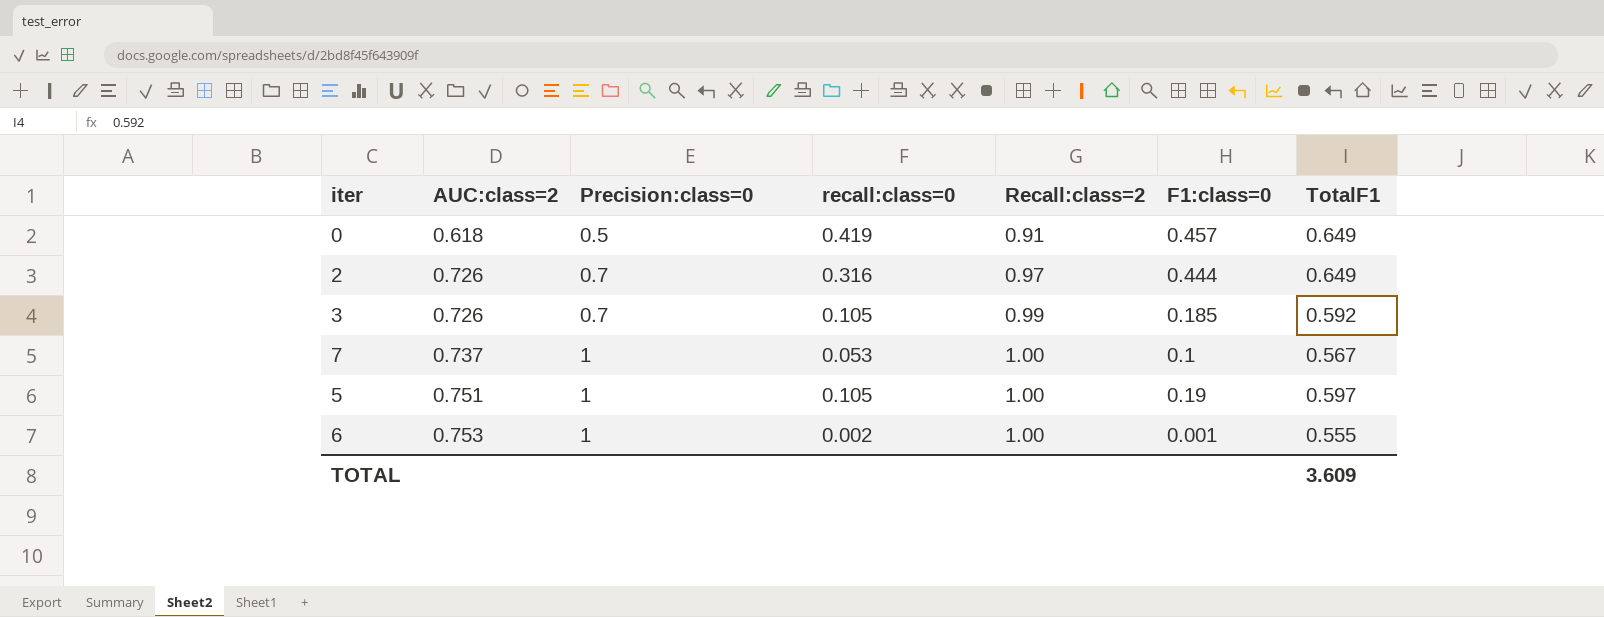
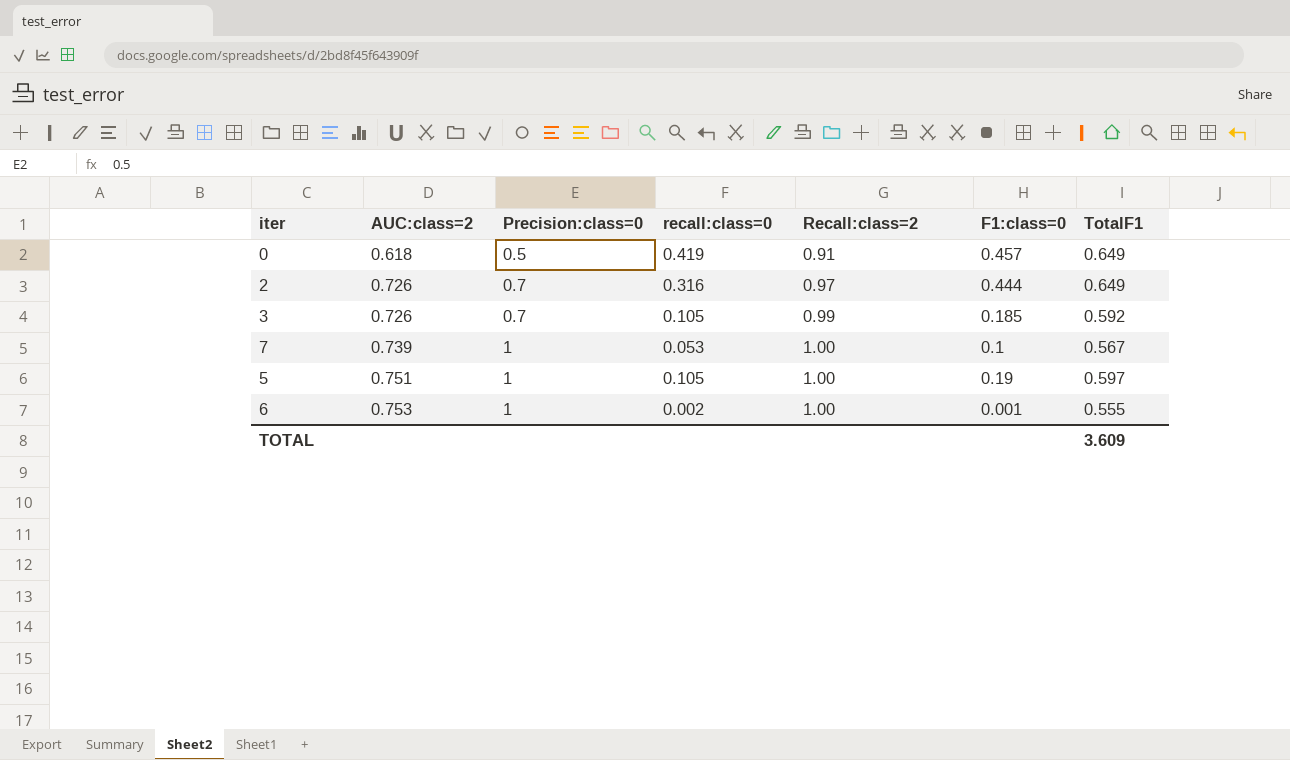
7 | AUC:class=2: 0.737 -> 0.739

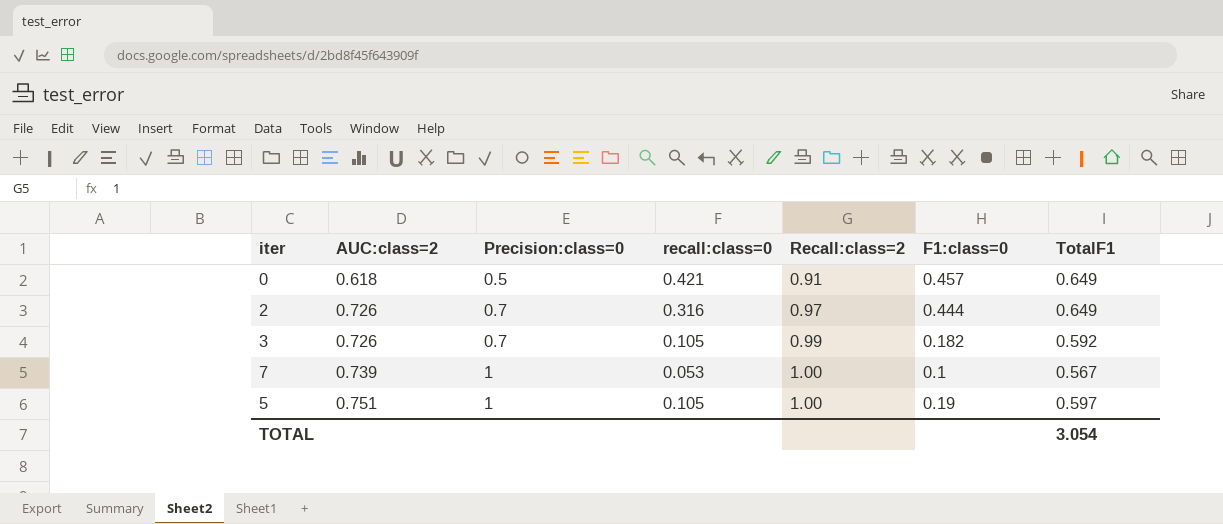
row 6: 0.753 | 1 | 0.002 | 1.00 | 0.001 | 0.555 -> none
0 | recall:class=0: 0.419 -> 0.421
3 | F1:class=0: 0.185 -> 0.182
TOTAL | TotalF1: 3.609 -> 3.054

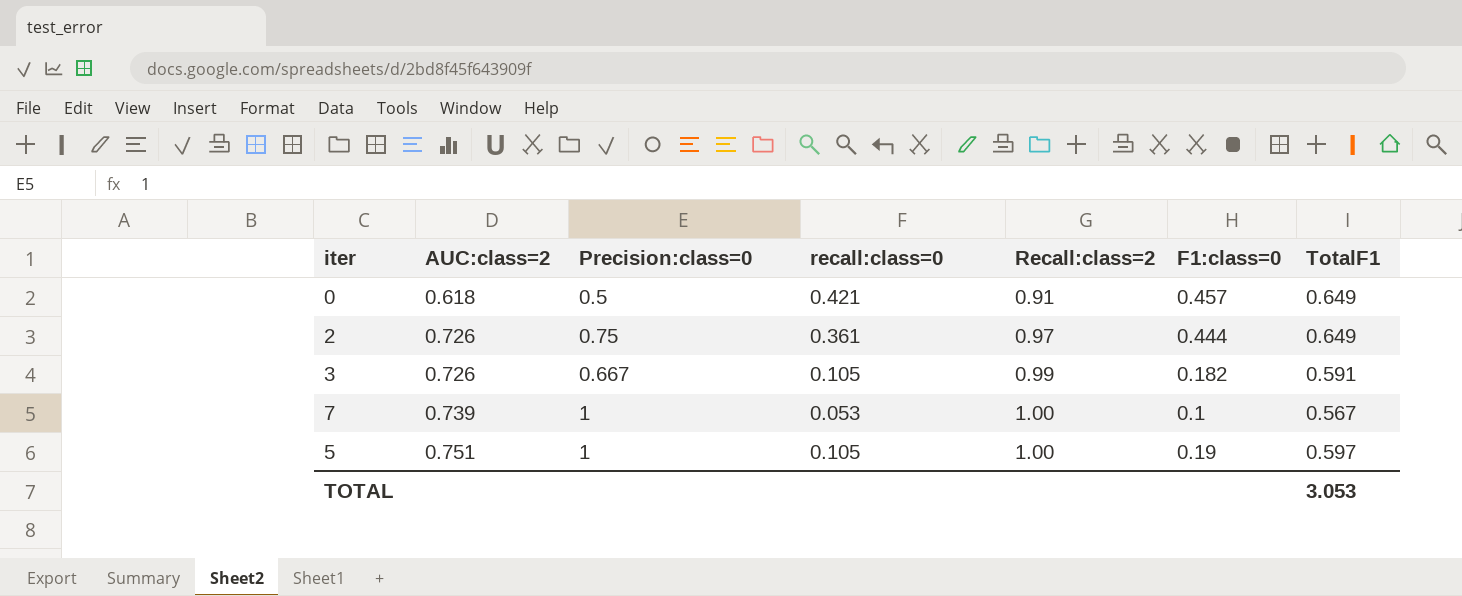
2 | Precision:class=0: 0.7 -> 0.75
2 | recall:class=0: 0.316 -> 0.361
3 | Precision:class=0: 0.7 -> 0.667
3 | TotalF1: 0.592 -> 0.591
TOTAL | TotalF1: 3.054 -> 3.053

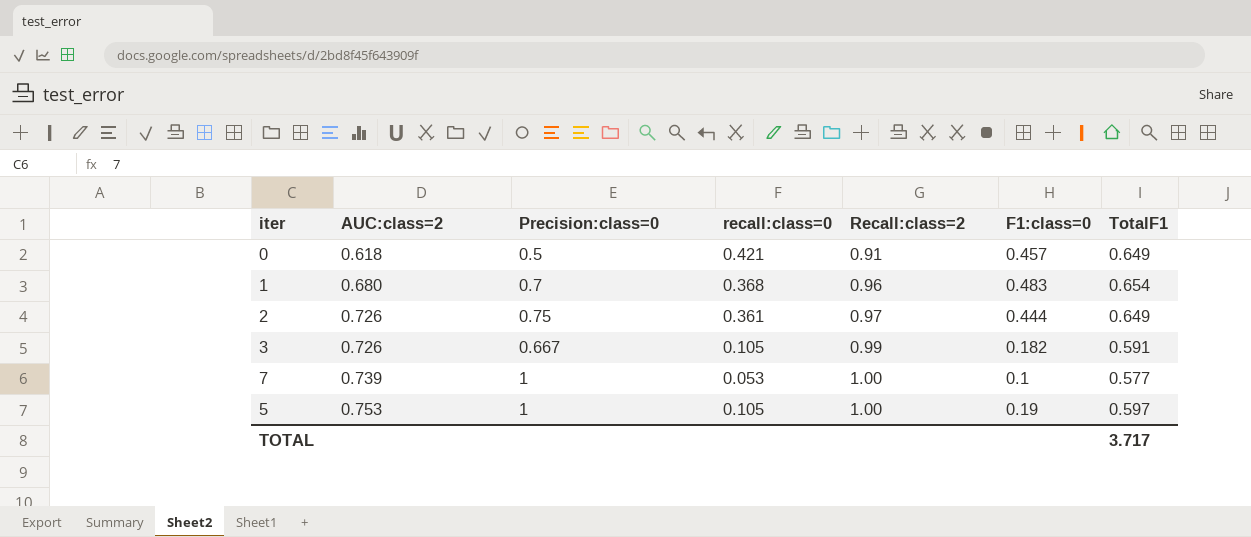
row 1: none -> 0.680 | 0.7 | 0.368 | 0.96 | 0.483 | 0.654
7 | TotalF1: 0.567 -> 0.577
5 | AUC:class=2: 0.751 -> 0.753
TOTAL | TotalF1: 3.053 -> 3.717

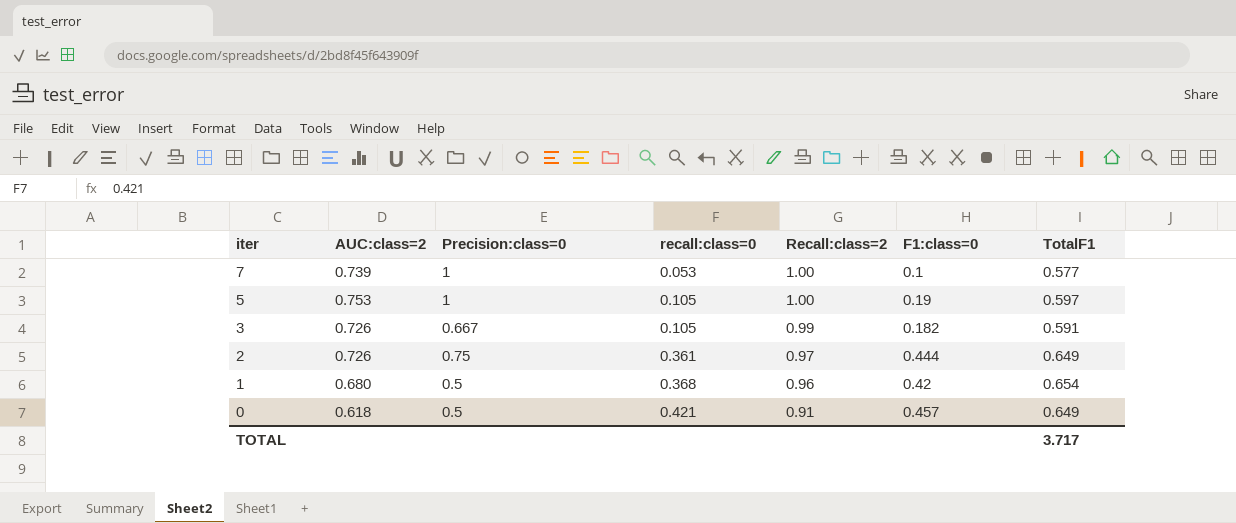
row order: AUC:class=2 ascending -> iter descending
1 | Precision:class=0: 0.7 -> 0.5
1 | F1:class=0: 0.483 -> 0.42

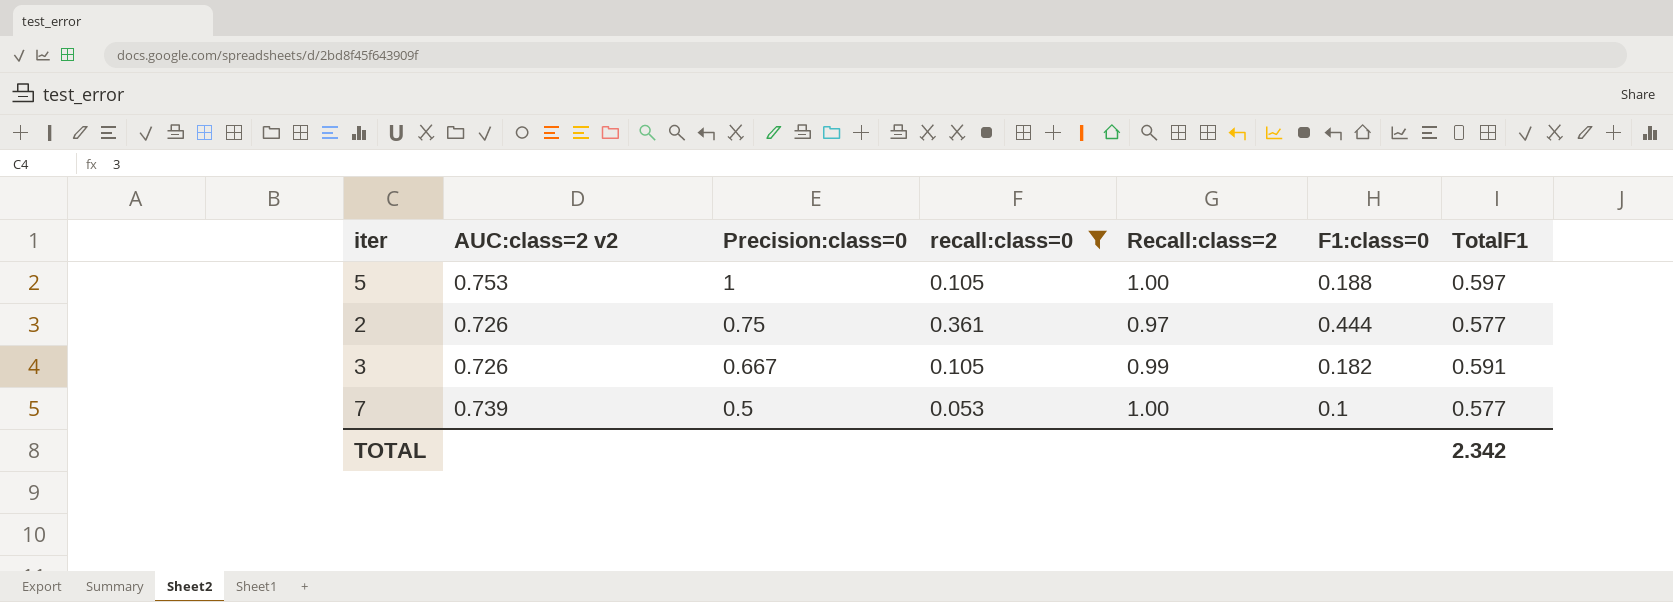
filter: none -> recall:class=0 <= 0.361
row order: iter descending -> Precision:class=0 descending
column name: AUC:class=2 -> AUC:class=2 v2
5 | F1:class=0: 0.19 -> 0.188
2 | TotalF1: 0.649 -> 0.577
7 | Precision:class=0: 1 -> 0.5
TOTAL | TotalF1: 3.717 -> 2.342

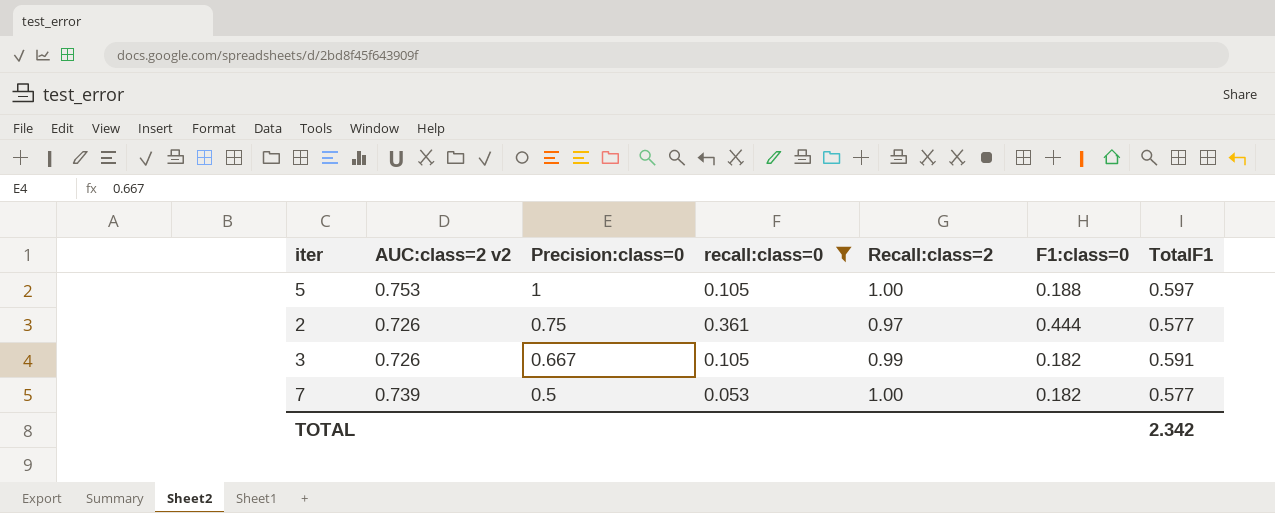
7 | F1:class=0: 0.1 -> 0.182

